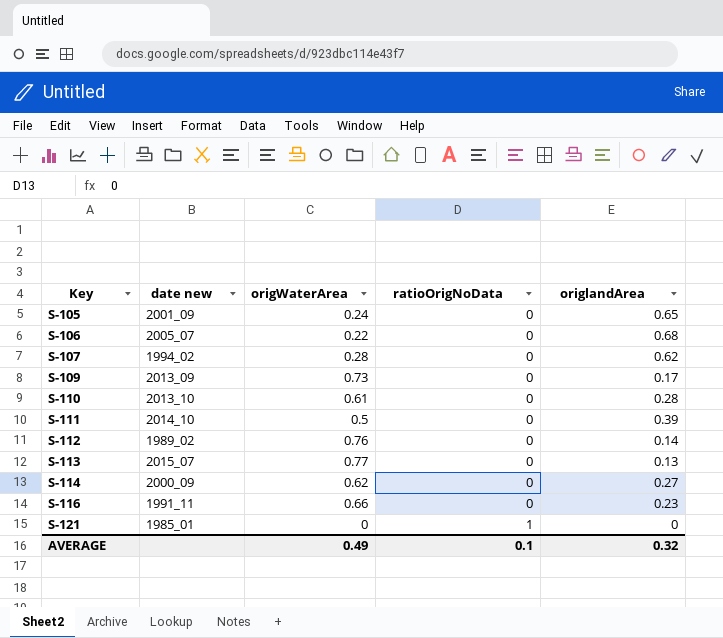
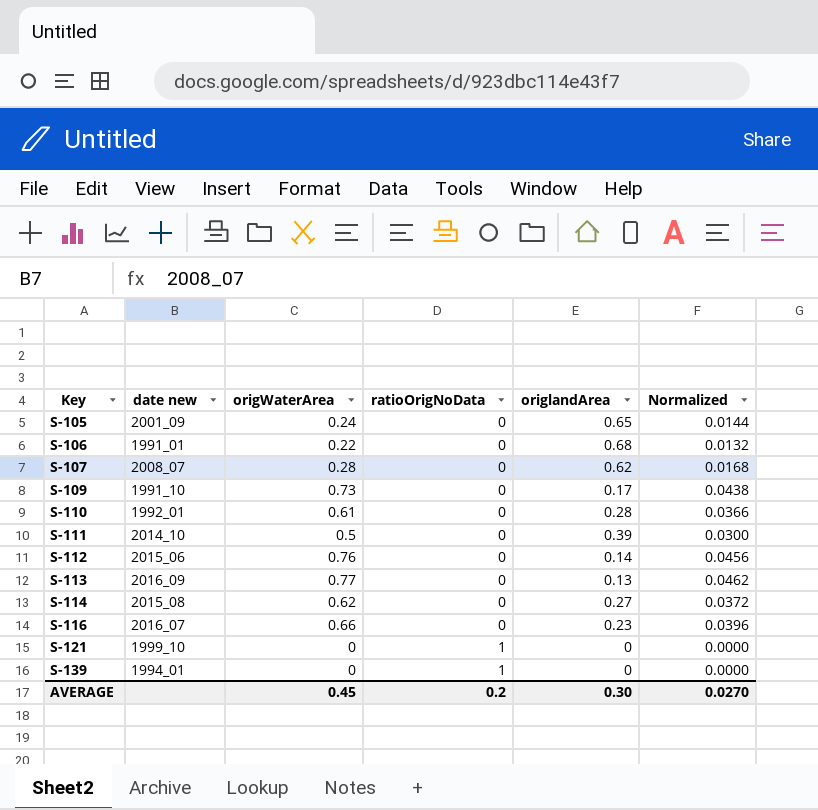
column Normalized | formula: none -> [origWaterArea] * 0.06
S-106 | date new: 2005_07 -> 1991_01
S-107 | date new: 1994_02 -> 2008_07
S-109 | date new: 2013_09 -> 1991_10
S-110 | date new: 2013_10 -> 1992_01
S-112 | date new: 1989_02 -> 2015_06
S-113 | date new: 2015_07 -> 2016_09
S-114 | date new: 2000_09 -> 2015_08
S-116 | date new: 1991_11 -> 2016_07
S-121 | date new: 1985_01 -> 1999_10
row S-139: none -> 1994_01 | 0 | 1 | 0 | 0.0000
AVERAGE | origWaterArea: 0.49 -> 0.45
AVERAGE | ratioOrigNoData: 0.1 -> 0.2
AVERAGE | origlandArea: 0.32 -> 0.30

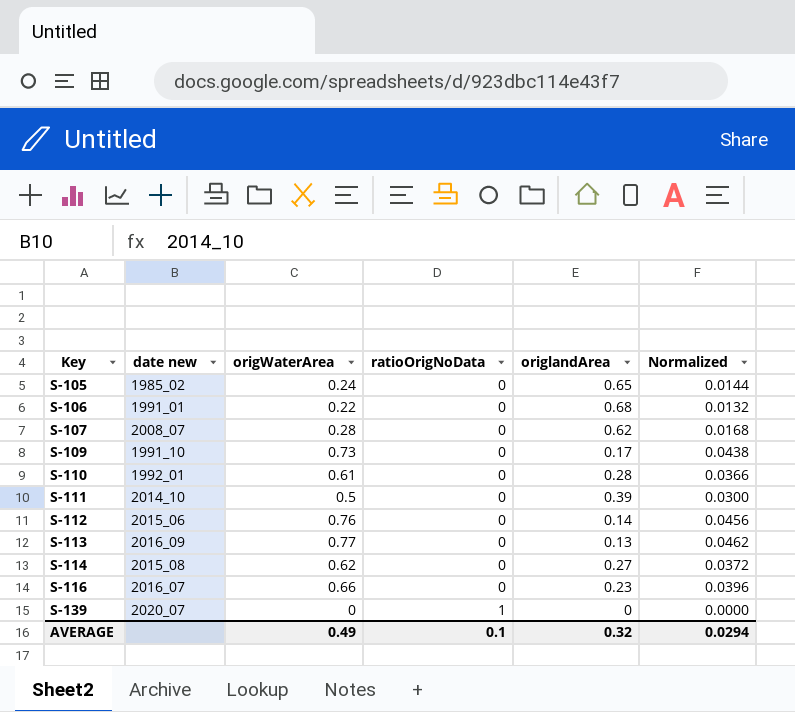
row S-121: 1999_10 | 0 | 1 | 0 | 0.0000 -> none
S-105 | date new: 2001_09 -> 1985_02
S-139 | date new: 1994_01 -> 2020_07
AVERAGE | origWaterArea: 0.45 -> 0.49
AVERAGE | ratioOrigNoData: 0.2 -> 0.1
AVERAGE | origlandArea: 0.30 -> 0.32
AVERAGE | Normalized: 0.0270 -> 0.0294

